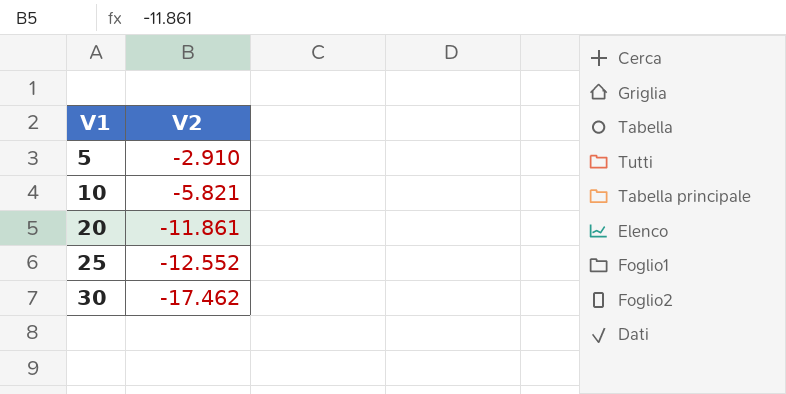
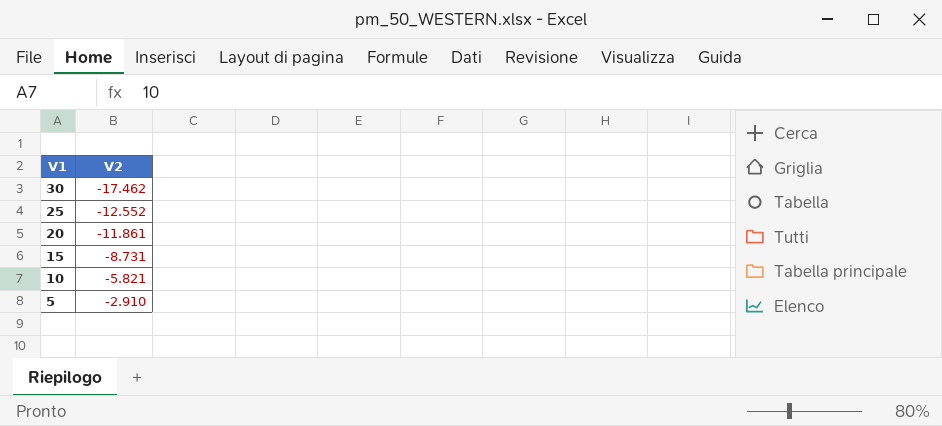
row order: V1 ascending -> V1 descending
row 15: none -> -8.731

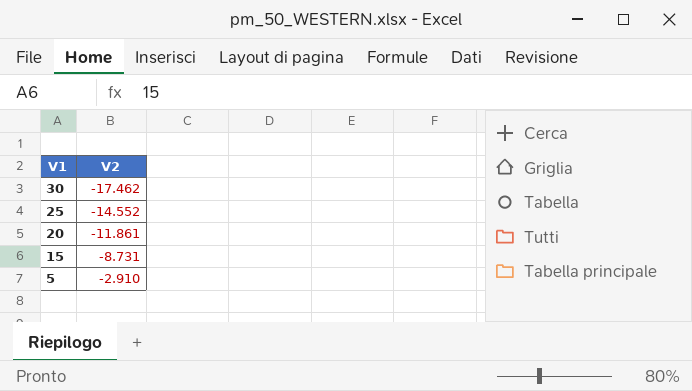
row 10: -5.821 -> none
25 | V2: -12.552 -> -14.552

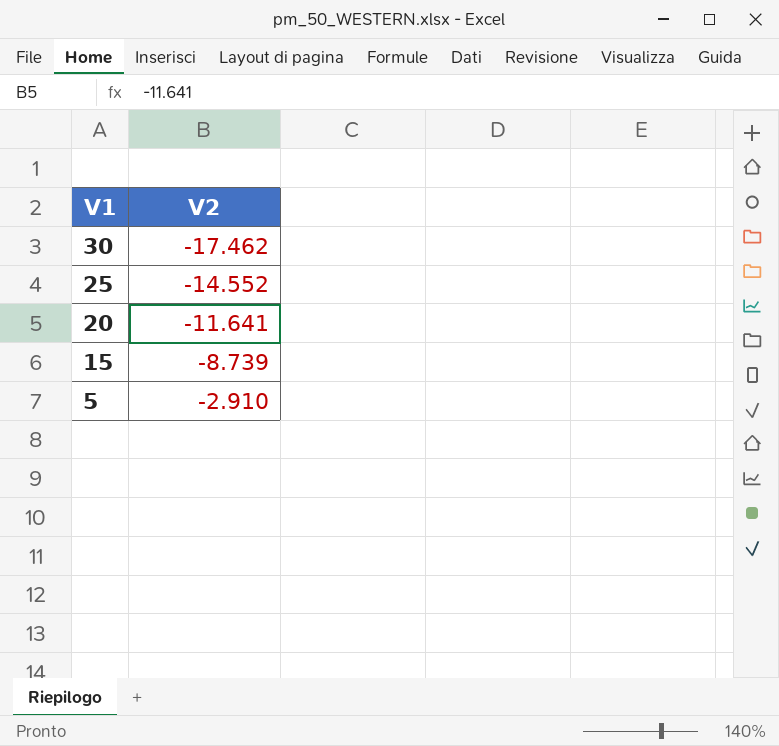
20 | V2: -11.861 -> -11.641
15 | V2: -8.731 -> -8.739

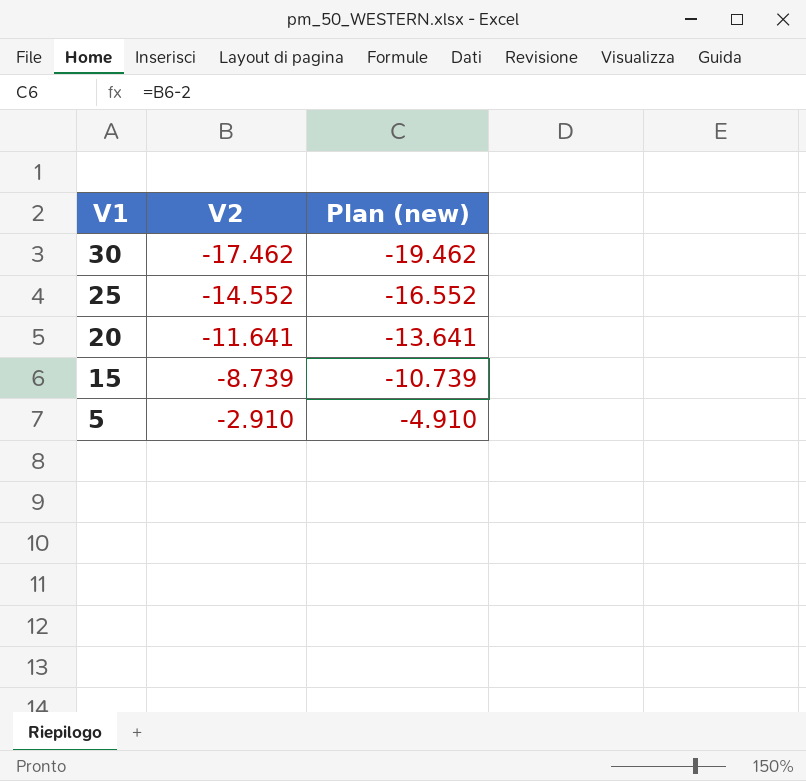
column Plan (new) | formula: none -> [V2] - 2

